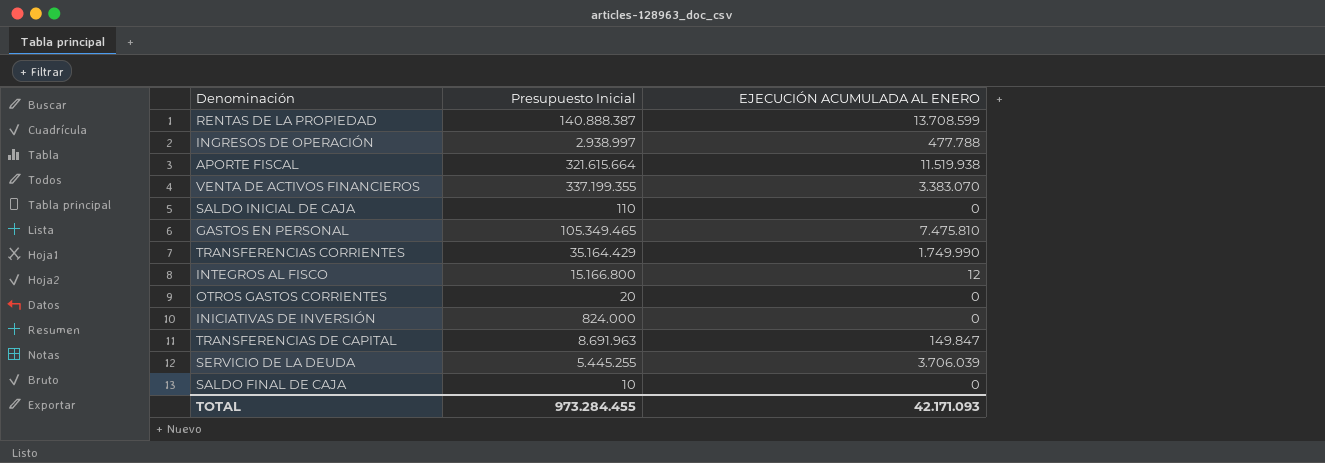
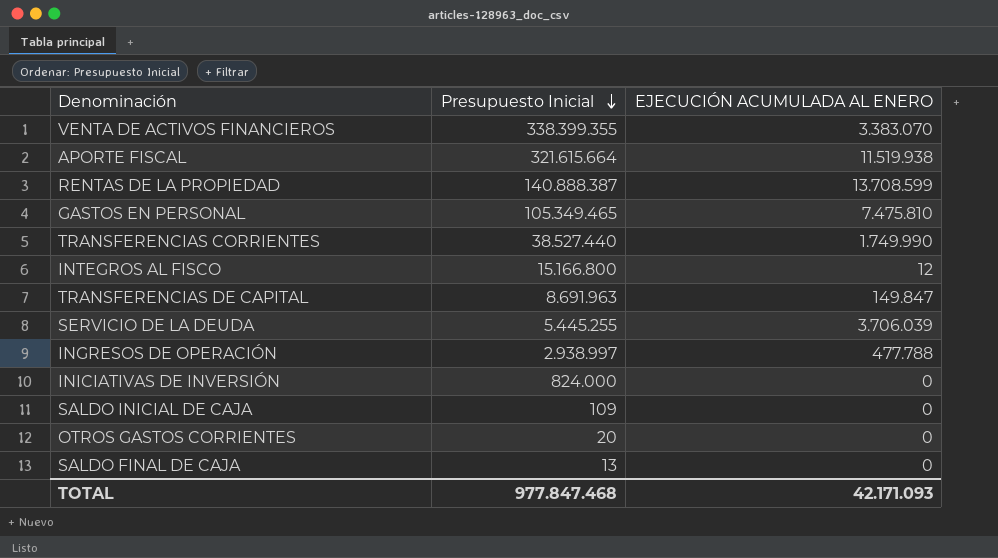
row order: none -> Presupuesto Inicial descending
VENTA DE ACTIVOS FINANCIEROS | Presupuesto Inicial: 337.199.355 -> 338.399.355
TRANSFERENCIAS CORRIENTES | Presupuesto Inicial: 35.164.429 -> 38.527.440
SALDO INICIAL DE CAJA | Presupuesto Inicial: 110 -> 109
SALDO FINAL DE CAJA | Presupuesto Inicial: 10 -> 13
TOTAL | Presupuesto Inicial: 973.284.455 -> 977.847.468

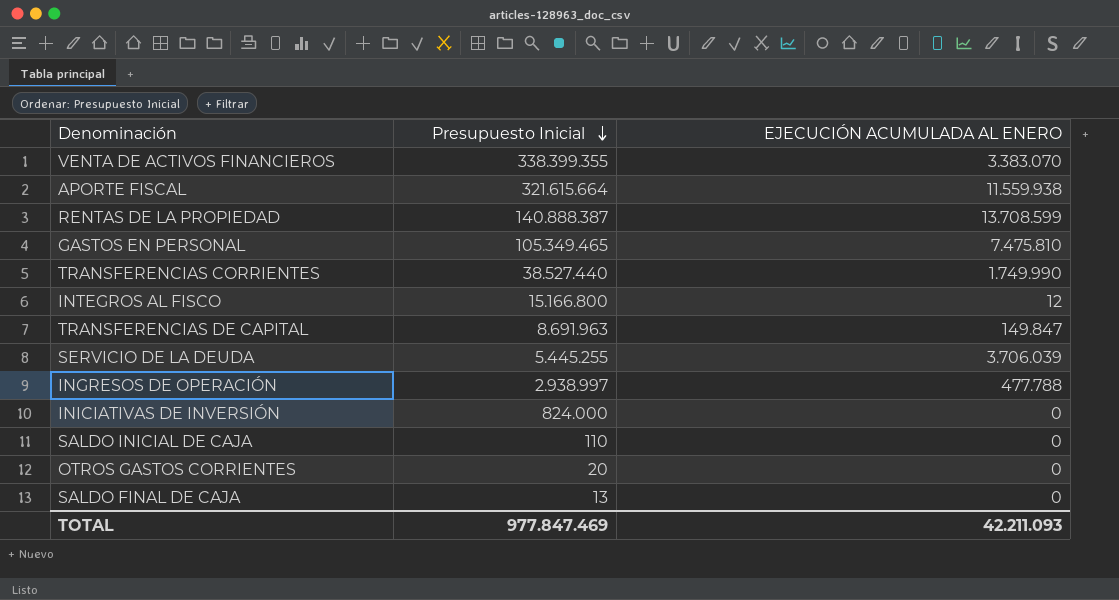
APORTE FISCAL | EJECUCIÓN ACUMULADA AL ENERO: 11.519.938 -> 11.559.938
SALDO INICIAL DE CAJA | Presupuesto Inicial: 109 -> 110
TOTAL | Presupuesto Inicial: 977.847.468 -> 977.847.469
TOTAL | EJECUCIÓN ACUMULADA AL ENERO: 42.171.093 -> 42.211.093

